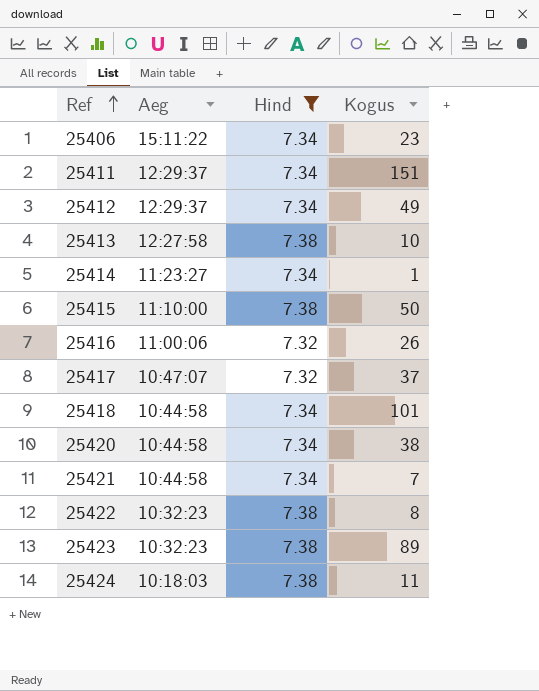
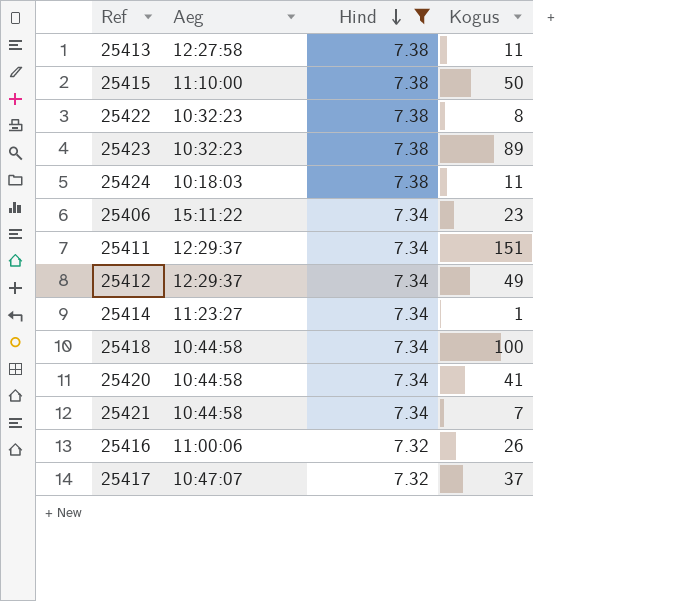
row order: Ref ascending -> Hind descending
25413 | Kogus: 10 -> 11
25418 | Kogus: 101 -> 100
25420 | Kogus: 38 -> 41

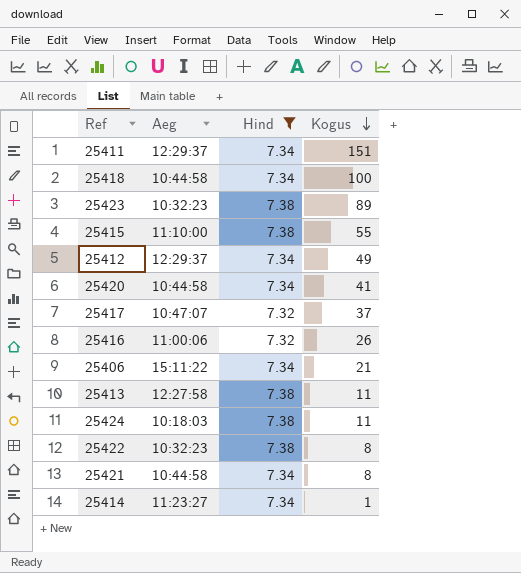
row order: Hind descending -> Kogus descending
25415 | Kogus: 50 -> 55
25406 | Kogus: 23 -> 21
25421 | Kogus: 7 -> 8

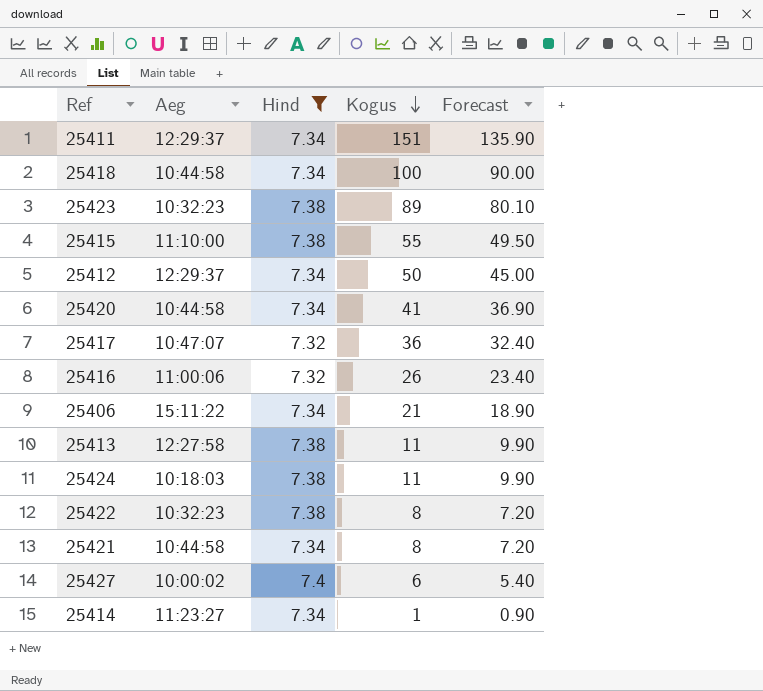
column Forecast | formula: none -> [Kogus] * 0.9
25412 | Kogus: 49 -> 50
25417 | Kogus: 37 -> 36
row 25427: none -> 10:00:02 | 7.4 | 6 | 5.40

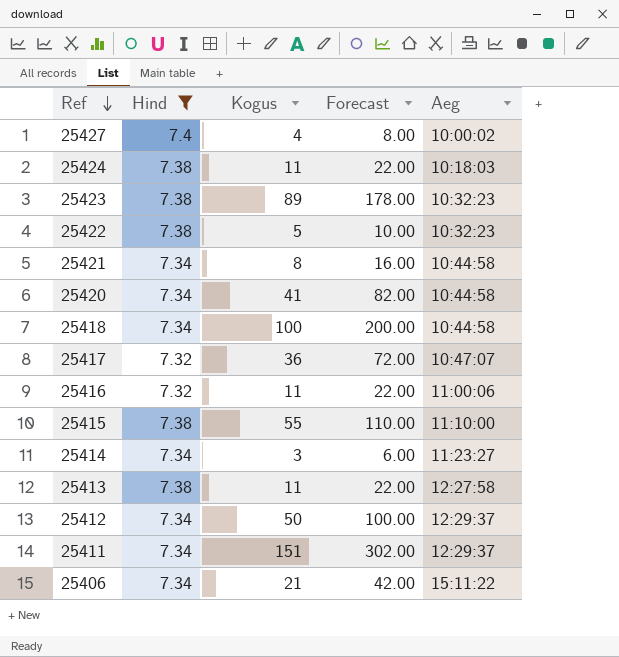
row order: Kogus descending -> Ref descending
column Forecast | formula: [Kogus] * 0.9 -> [Kogus] * 2
column Aeg | position: 2 -> 5
25427 | Kogus: 6 -> 4
25422 | Kogus: 8 -> 5
25416 | Kogus: 26 -> 11
25414 | Kogus: 1 -> 3

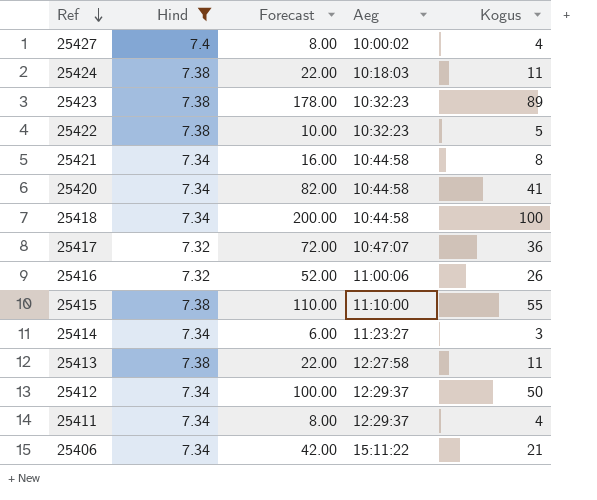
column Kogus | position: 3 -> 5
25416 | Forecast: 22.00 -> 52.00
25416 | Kogus: 11 -> 26
25411 | Forecast: 302.00 -> 8.00
25411 | Kogus: 151 -> 4

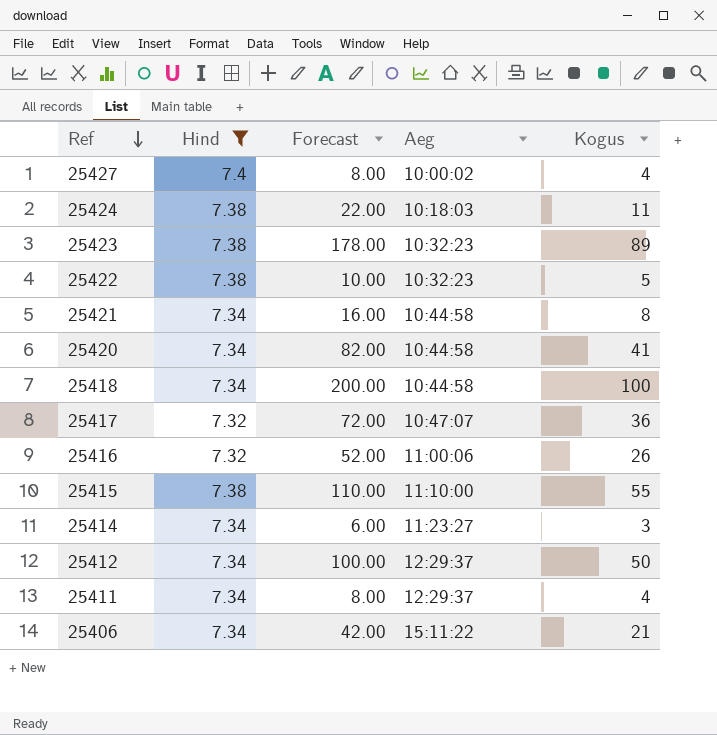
row 25413: 7.38 | 22.00 | 12:27:58 | 11 -> none

